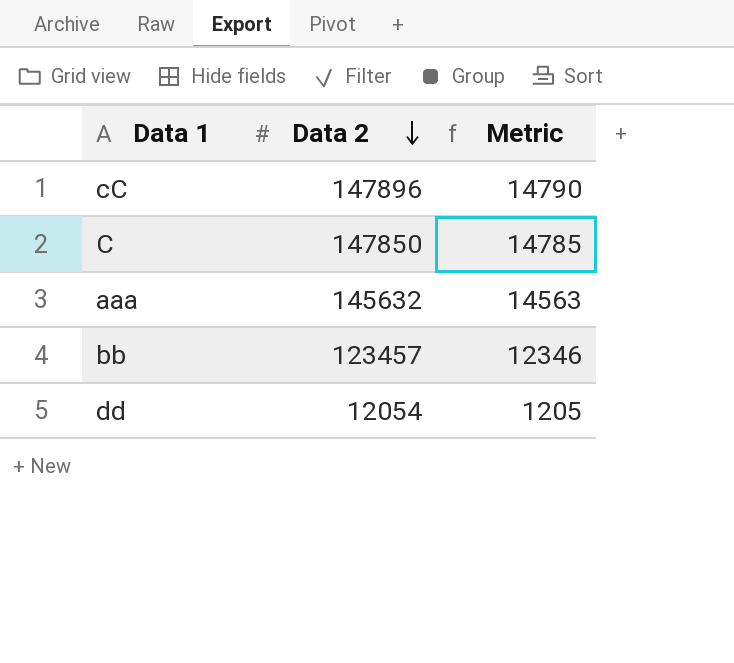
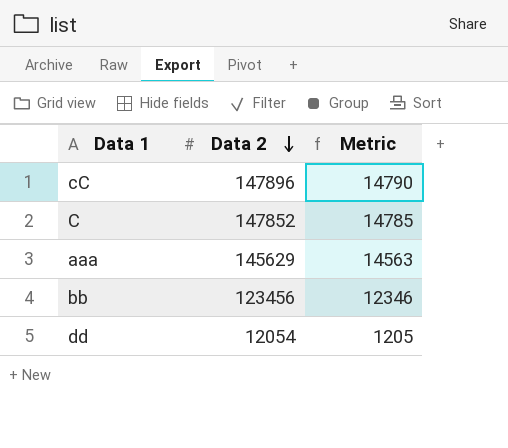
C | Data 2: 147850 -> 147852
aaa | Data 2: 145632 -> 145629
bb | Data 2: 123457 -> 123456

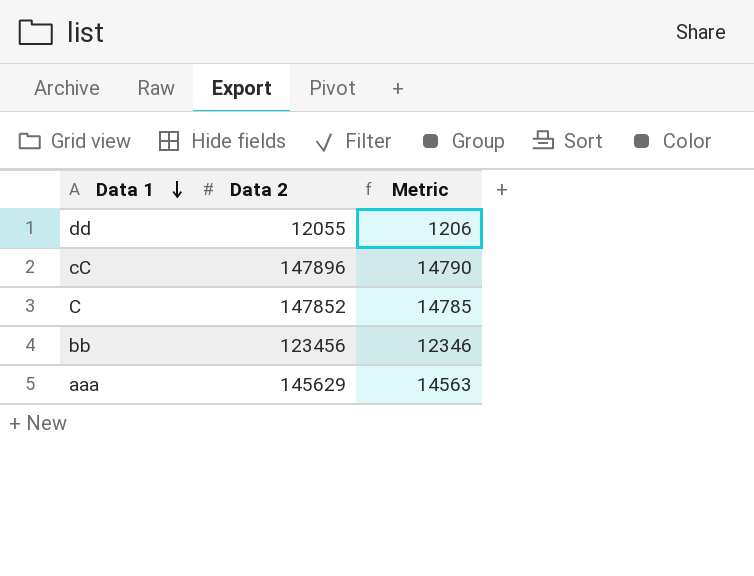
row order: Data 2 descending -> Data 1 descending
dd | Data 2: 12054 -> 12055
dd | Metric: 1205 -> 1206

